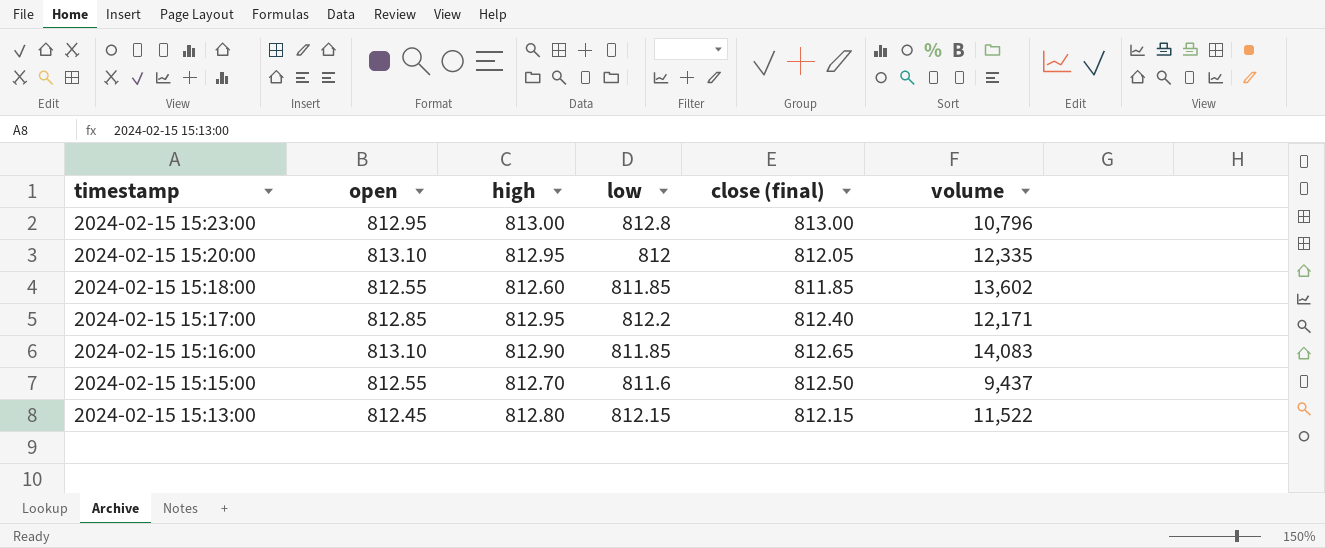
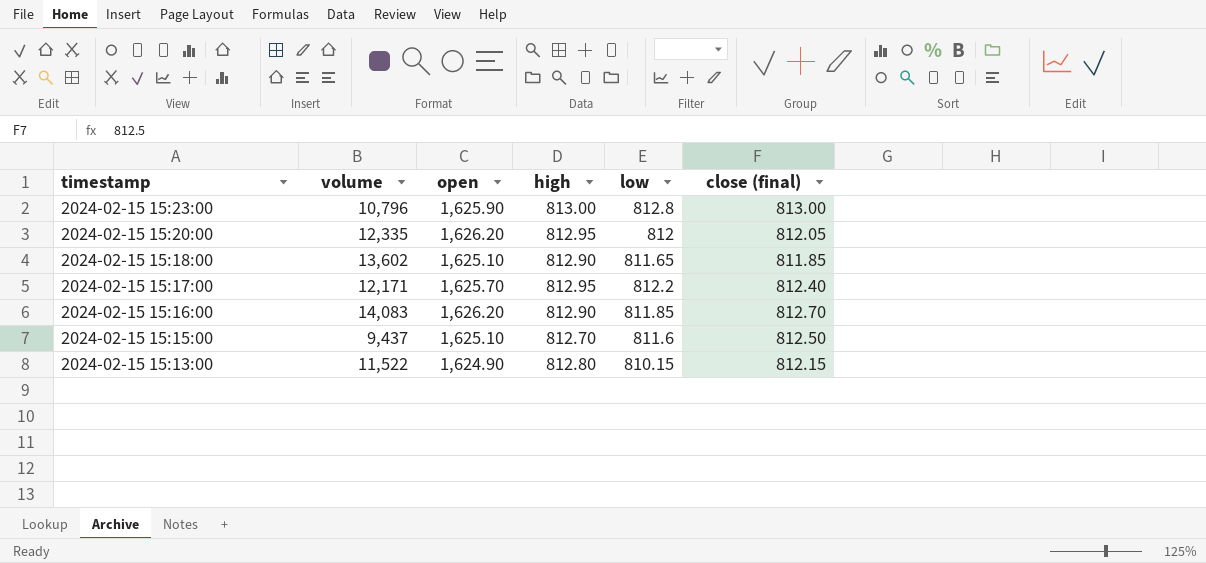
column volume | position: 6 -> 2
2024-02-15 15:23:00 | open: 812.95 -> 1,625.90
2024-02-15 15:20:00 | open: 813.10 -> 1,626.20
2024-02-15 15:18:00 | open: 812.55 -> 1,625.10
2024-02-15 15:18:00 | high: 812.60 -> 812.90
2024-02-15 15:18:00 | low: 811.85 -> 811.65
2024-02-15 15:17:00 | open: 812.85 -> 1,625.70
2024-02-15 15:16:00 | open: 813.10 -> 1,626.20
2024-02-15 15:16:00 | close (final): 812.65 -> 812.70
2024-02-15 15:15:00 | open: 812.55 -> 1,625.10
2024-02-15 15:13:00 | open: 812.45 -> 1,624.90
2024-02-15 15:13:00 | low: 812.15 -> 810.15

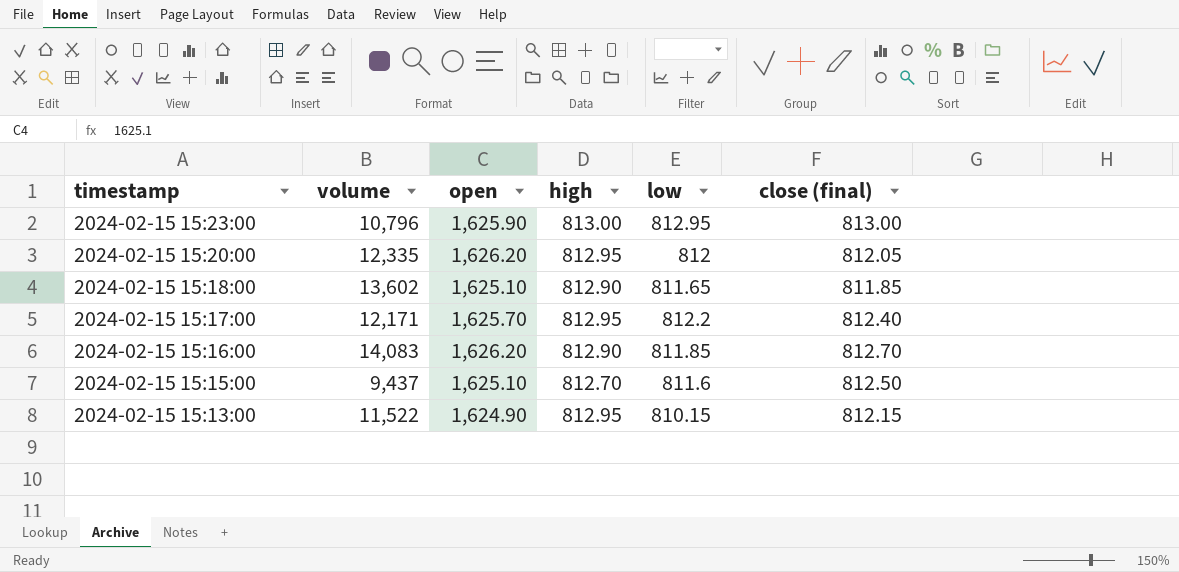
2024-02-15 15:23:00 | low: 812.8 -> 812.95
2024-02-15 15:13:00 | high: 812.80 -> 812.95

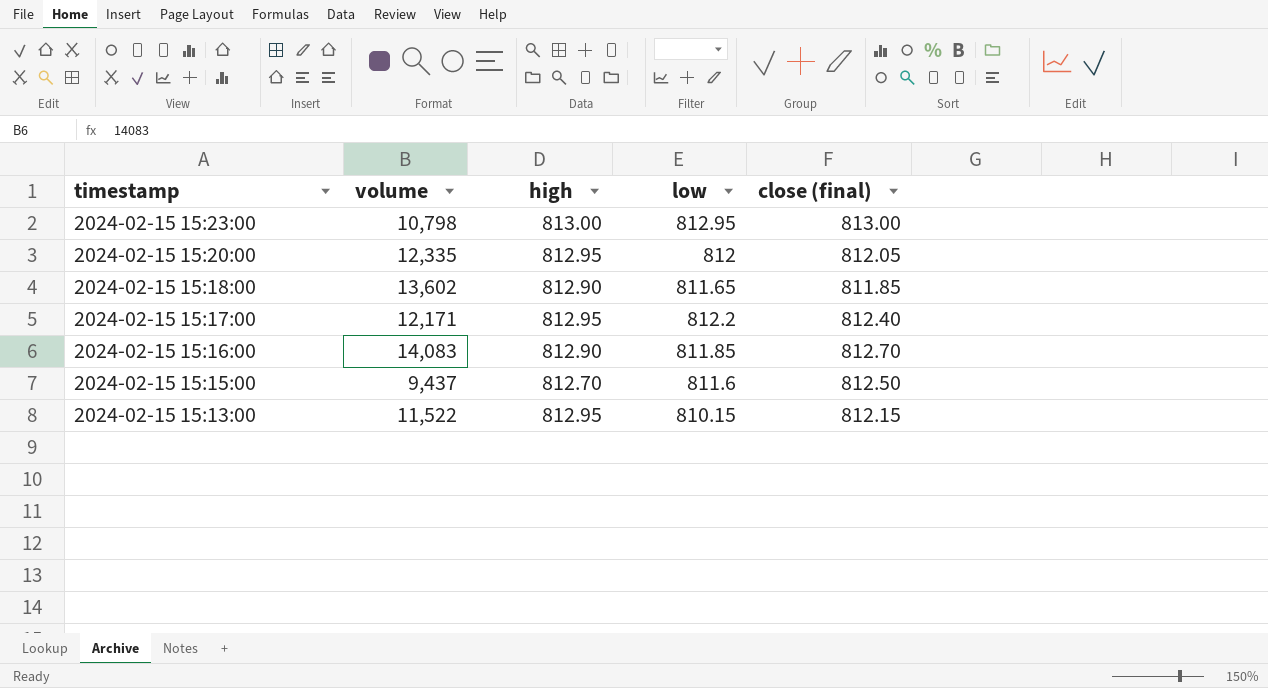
column open | position: 3 -> none
2024-02-15 15:23:00 | volume: 10,796 -> 10,798

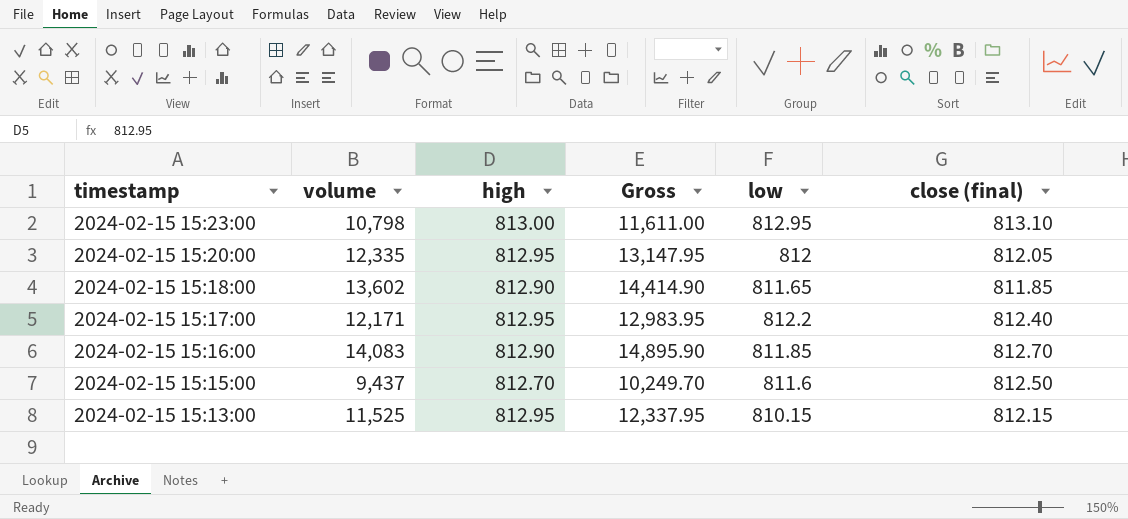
column Gross | formula: none -> [volume] + [high]
2024-02-15 15:23:00 | close (final): 813.00 -> 813.10
2024-02-15 15:13:00 | volume: 11,522 -> 11,525

